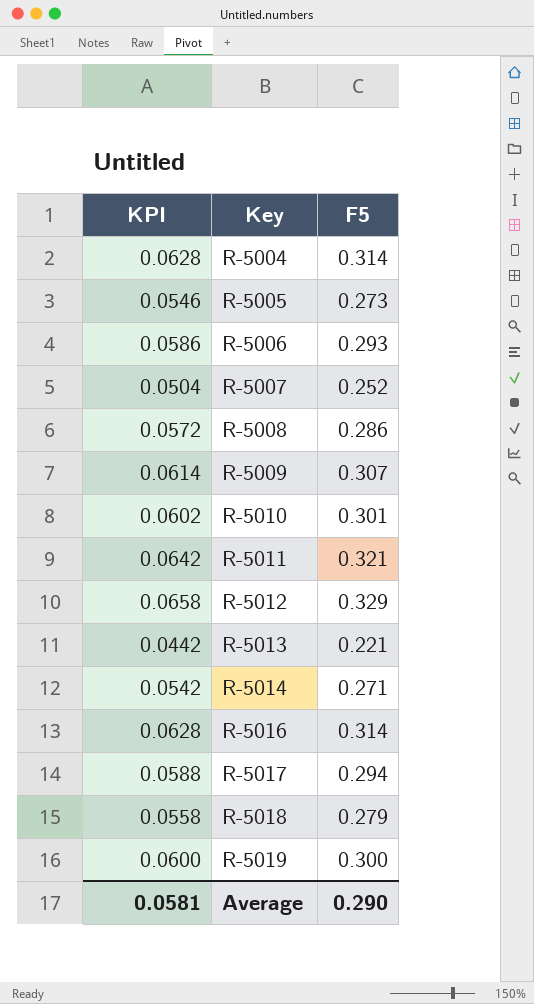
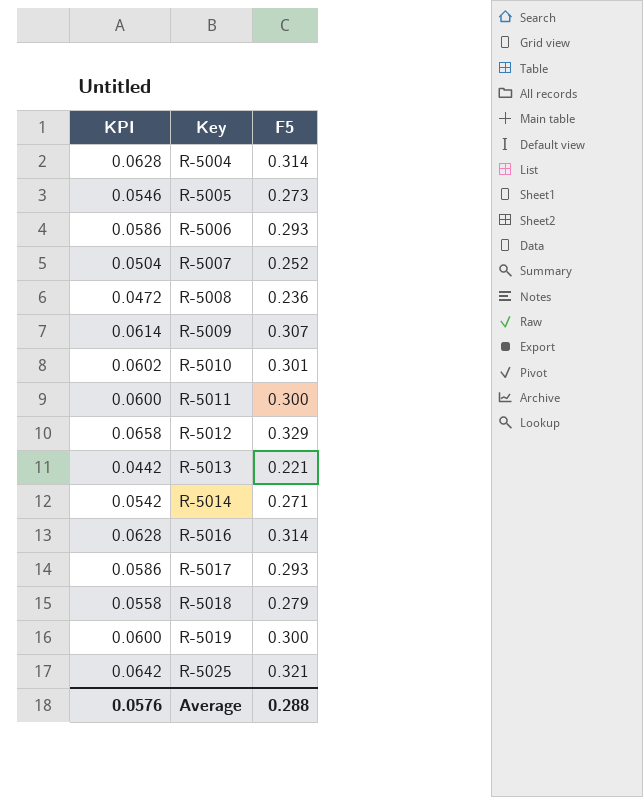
R-5008 | KPI: 0.0572 -> 0.0472
R-5008 | F5: 0.286 -> 0.236
R-5011 | KPI: 0.0642 -> 0.0600
R-5011 | F5: 0.321 -> 0.300
R-5017 | KPI: 0.0588 -> 0.0586
R-5017 | F5: 0.294 -> 0.293
row R-5025: none -> 0.0642 | 0.321
Average | KPI: 0.0581 -> 0.0576
Average | F5: 0.290 -> 0.288

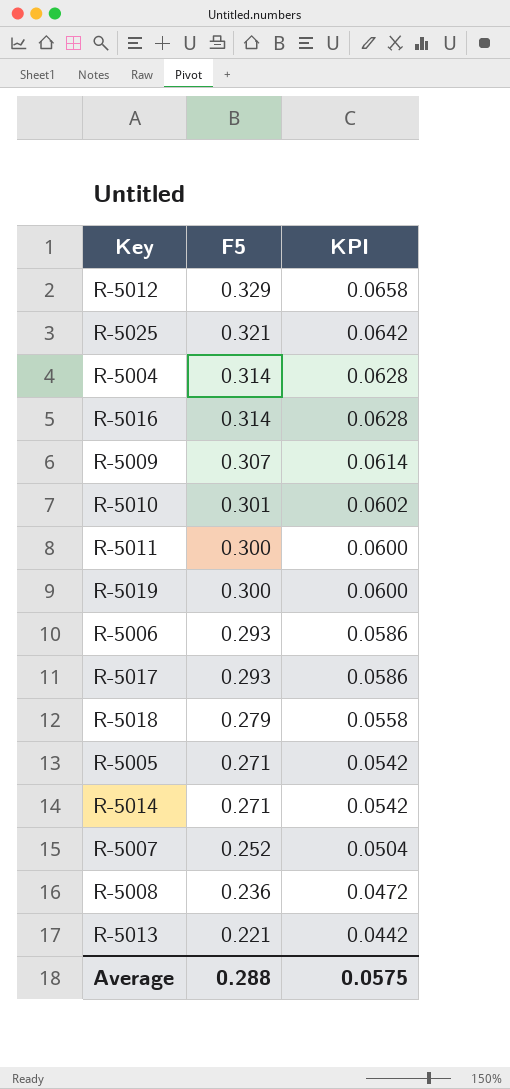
row order: Key ascending -> F5 descending
column KPI | position: 1 -> 3
R-5005 | F5: 0.273 -> 0.271
R-5005 | KPI: 0.0546 -> 0.0542
Average | KPI: 0.0576 -> 0.0575

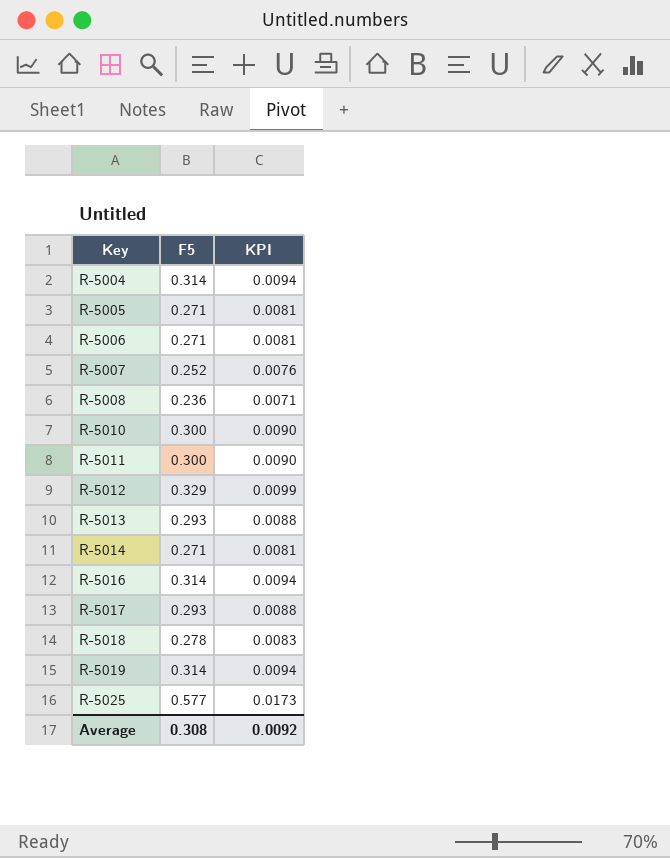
row order: F5 descending -> Key ascending
column KPI | formula: [F5] * 0.2 -> [F5] * 0.03
row R-5009: 0.307 | 0.0614 -> none
R-5006 | F5: 0.293 -> 0.271
R-5010 | F5: 0.301 -> 0.300
R-5013 | F5: 0.221 -> 0.293
R-5018 | F5: 0.279 -> 0.278
R-5019 | F5: 0.300 -> 0.314
R-5025 | F5: 0.321 -> 0.577
Average | F5: 0.288 -> 0.308
Average | KPI: 0.0575 -> 0.0092

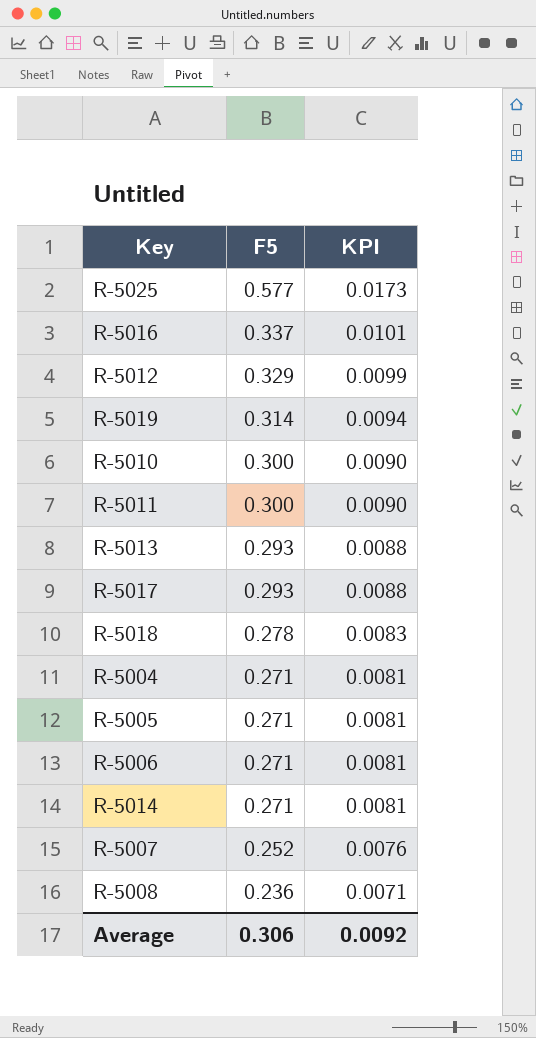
row order: Key ascending -> F5 descending
R-5016 | F5: 0.314 -> 0.337
R-5016 | KPI: 0.0094 -> 0.0101
R-5004 | F5: 0.314 -> 0.271
R-5004 | KPI: 0.0094 -> 0.0081
Average | F5: 0.308 -> 0.306

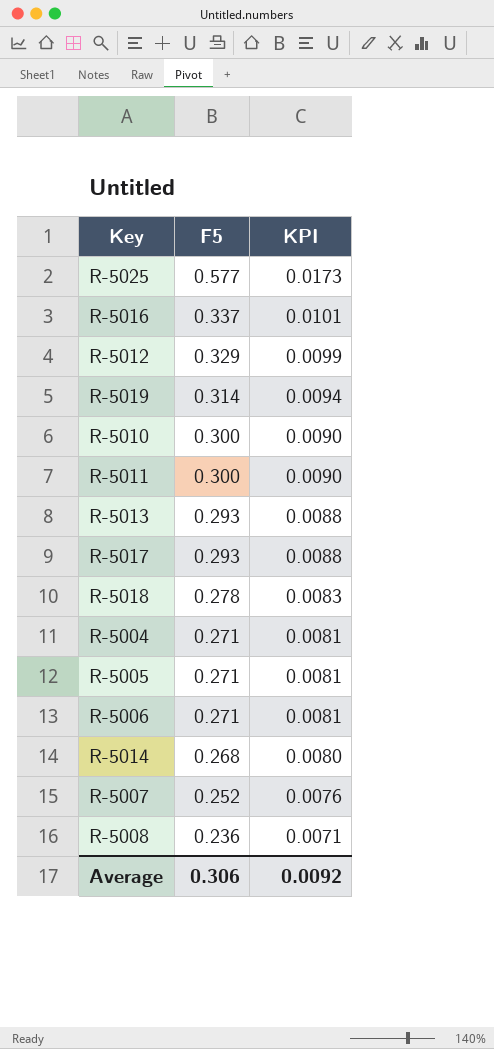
R-5014 | F5: 0.271 -> 0.268
R-5014 | KPI: 0.0081 -> 0.0080

